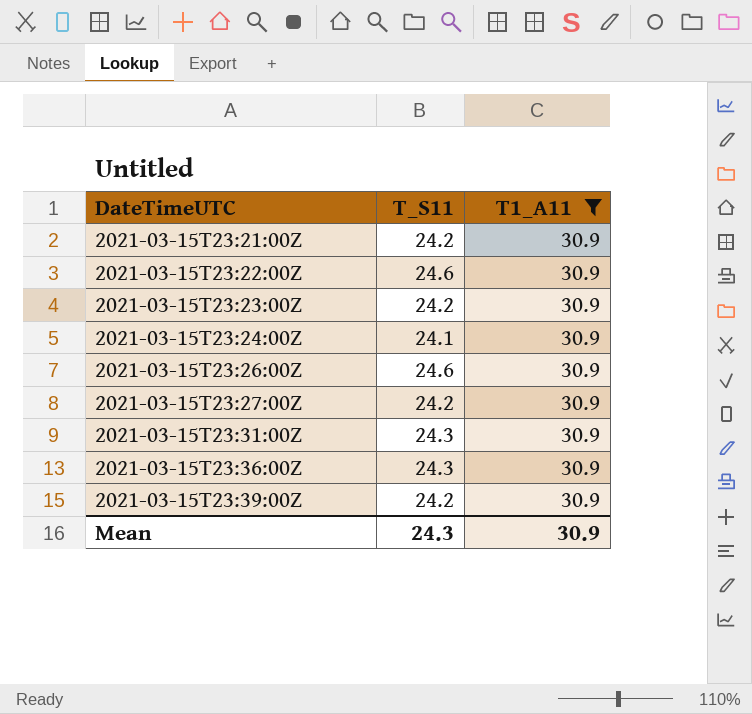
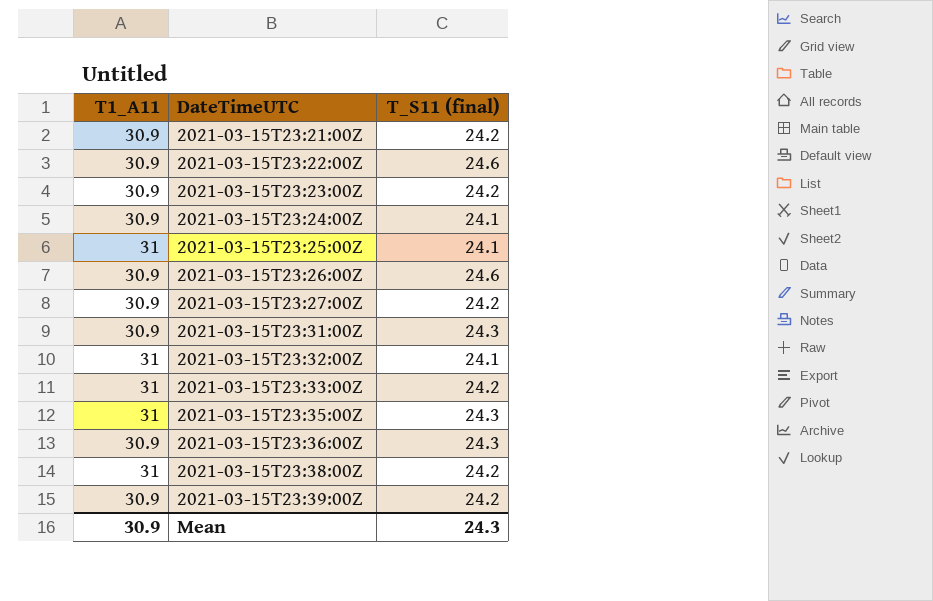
filter: T1_A11 = 30.9 -> none
column T1_A11 | position: 3 -> 1
column name: T_S11 -> T_S11 (final)

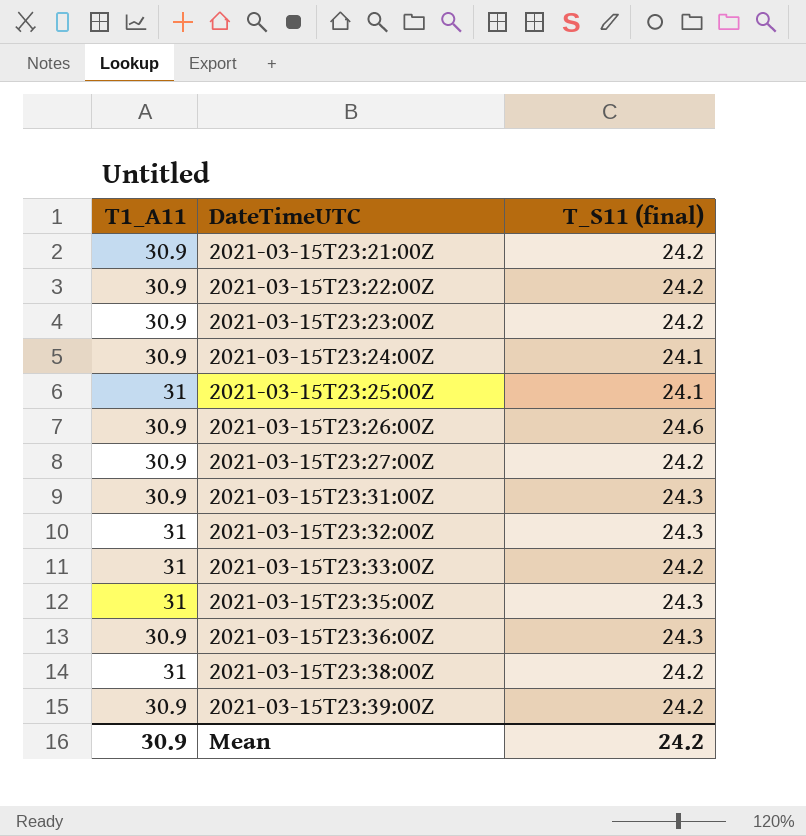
2021-03-15T23:22:00Z | T_S11 (final): 24.6 -> 24.2
2021-03-15T23:32:00Z | T_S11 (final): 24.1 -> 24.3
Mean | T_S11 (final): 24.3 -> 24.2

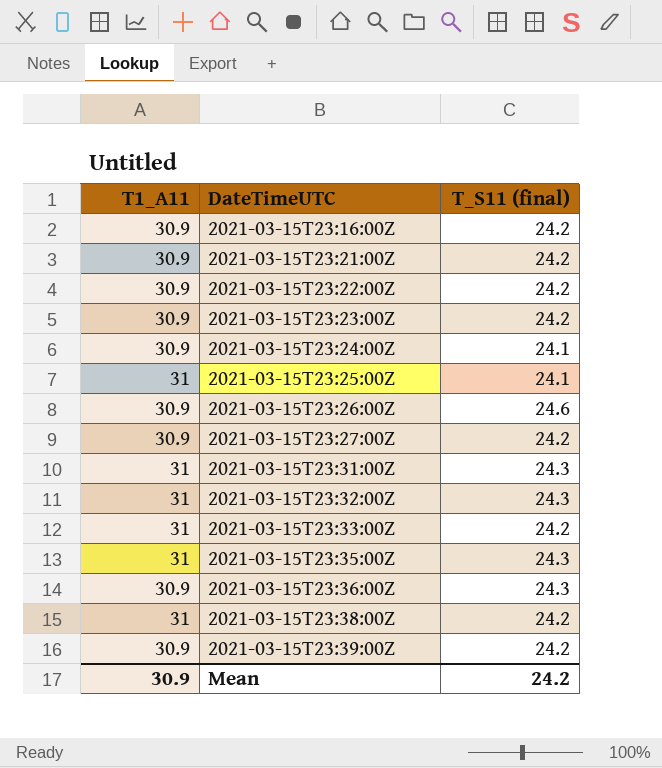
row 2021-03-15T23:16:00Z: none -> 30.9 | 24.2
2021-03-15T23:31:00Z | T1_A11: 30.9 -> 31

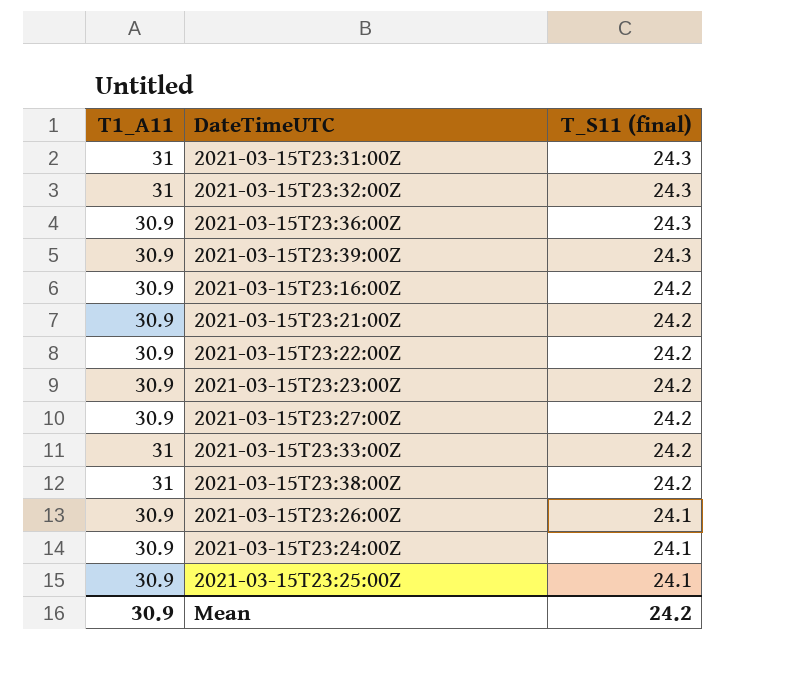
row order: DateTimeUTC ascending -> T_S11 (final) descending
row 2021-03-15T23:35:00Z: 31 | 24.3 -> none
2021-03-15T23:39:00Z | T_S11 (final): 24.2 -> 24.3
2021-03-15T23:26:00Z | T_S11 (final): 24.6 -> 24.1
2021-03-15T23:25:00Z | T1_A11: 31 -> 30.9

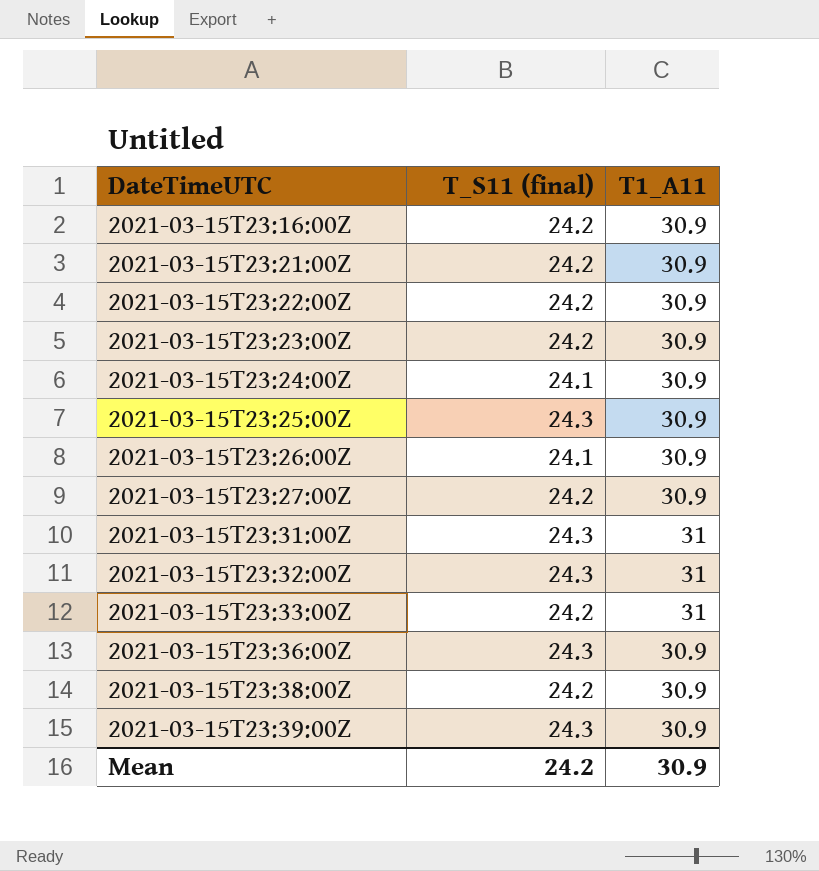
row order: T_S11 (final) descending -> DateTimeUTC ascending
column T1_A11 | position: 1 -> 3
2021-03-15T23:25:00Z | T_S11 (final): 24.1 -> 24.3
2021-03-15T23:38:00Z | T1_A11: 31 -> 30.9

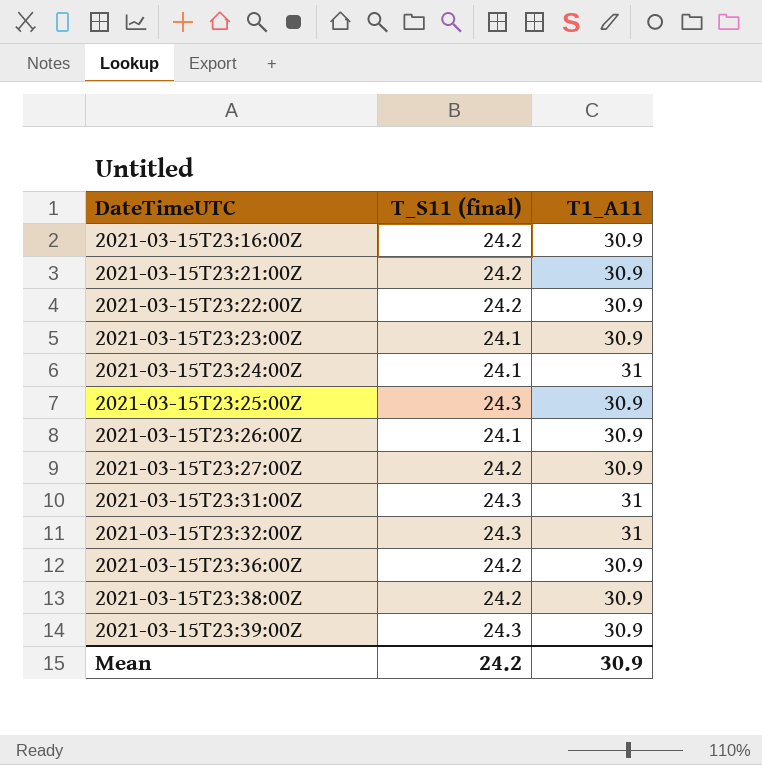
row 2021-03-15T23:33:00Z: 24.2 | 31 -> none
2021-03-15T23:23:00Z | T_S11 (final): 24.2 -> 24.1
2021-03-15T23:24:00Z | T1_A11: 30.9 -> 31
2021-03-15T23:36:00Z | T_S11 (final): 24.3 -> 24.2

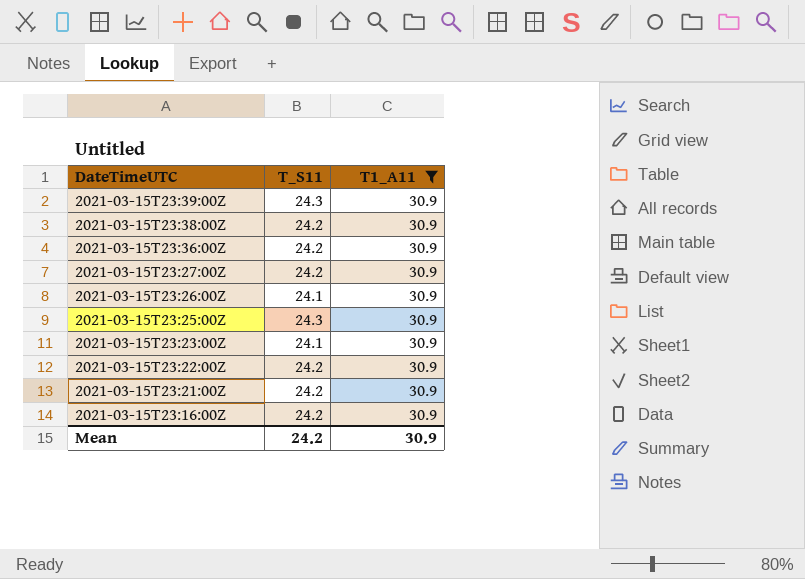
filter: none -> T1_A11 = 30.9
row order: DateTimeUTC ascending -> DateTimeUTC descending
column name: T_S11 (final) -> T_S11

